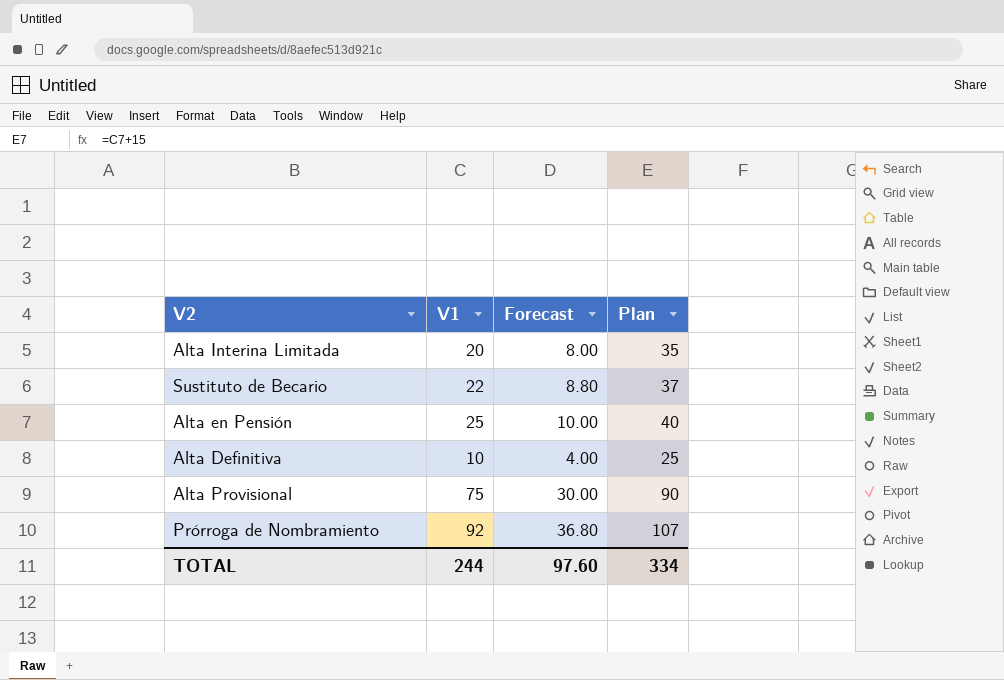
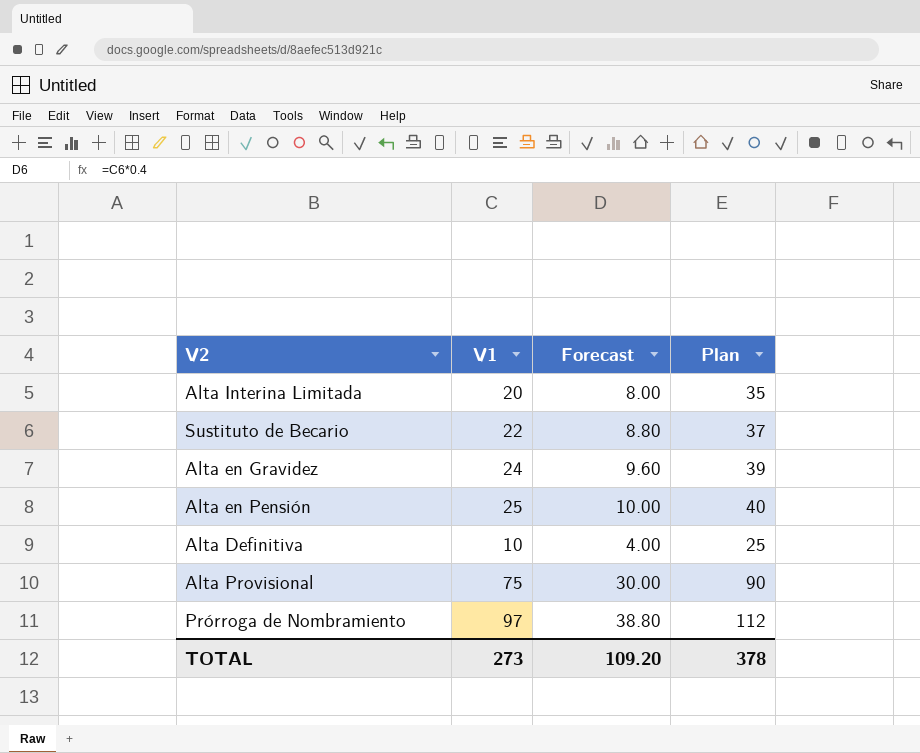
row Alta en Gravidez: none -> 24 | 9.60 | 39
Prórroga de Nombramiento | V1: 92 -> 97
Prórroga de Nombramiento | Forecast: 36.80 -> 38.80
Prórroga de Nombramiento | Plan: 107 -> 112
TOTAL | V1: 244 -> 273
TOTAL | Forecast: 97.60 -> 109.20
TOTAL | Plan: 334 -> 378

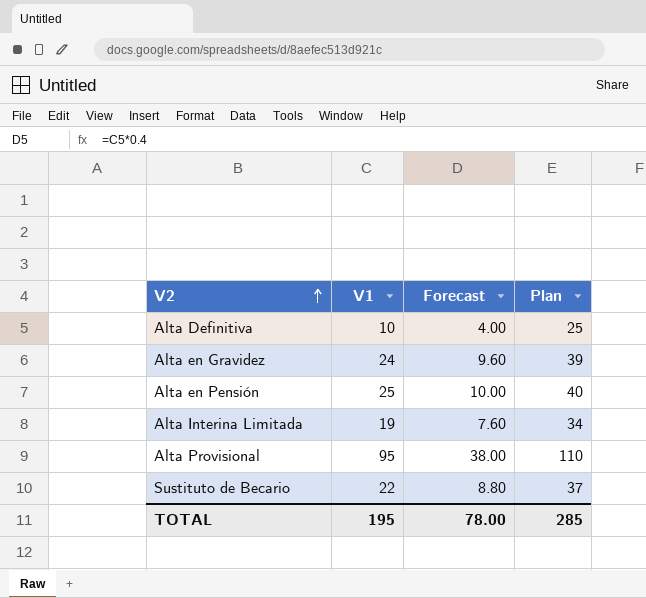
row order: none -> V2 ascending
row Prórroga de Nombramiento: 97 | 38.80 | 112 -> none
Alta Interina Limitada | V1: 20 -> 19
Alta Interina Limitada | Forecast: 8.00 -> 7.60
Alta Interina Limitada | Plan: 35 -> 34
Alta Provisional | V1: 75 -> 95
Alta Provisional | Forecast: 30.00 -> 38.00
Alta Provisional | Plan: 90 -> 110
TOTAL | V1: 273 -> 195
TOTAL | Forecast: 109.20 -> 78.00
TOTAL | Plan: 378 -> 285

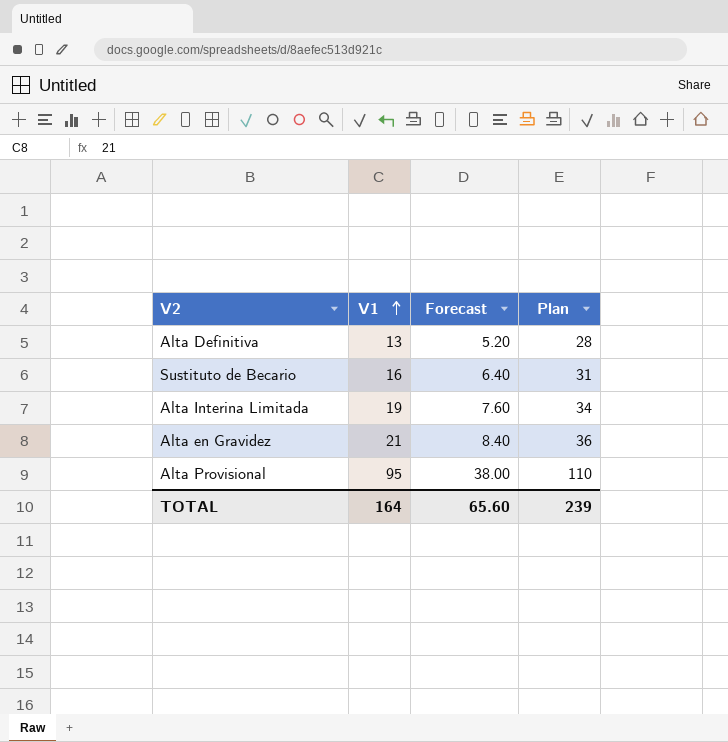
row order: V2 ascending -> V1 ascending
row Alta en Pensión: 25 | 10.00 | 40 -> none
Alta Definitiva | V1: 10 -> 13
Alta Definitiva | Forecast: 4.00 -> 5.20
Alta Definitiva | Plan: 25 -> 28
Sustituto de Becario | V1: 22 -> 16
Sustituto de Becario | Forecast: 8.80 -> 6.40
Sustituto de Becario | Plan: 37 -> 31
Alta en Gravidez | V1: 24 -> 21
Alta en Gravidez | Forecast: 9.60 -> 8.40
Alta en Gravidez | Plan: 39 -> 36
TOTAL | V1: 195 -> 164
TOTAL | Forecast: 78.00 -> 65.60
TOTAL | Plan: 285 -> 239

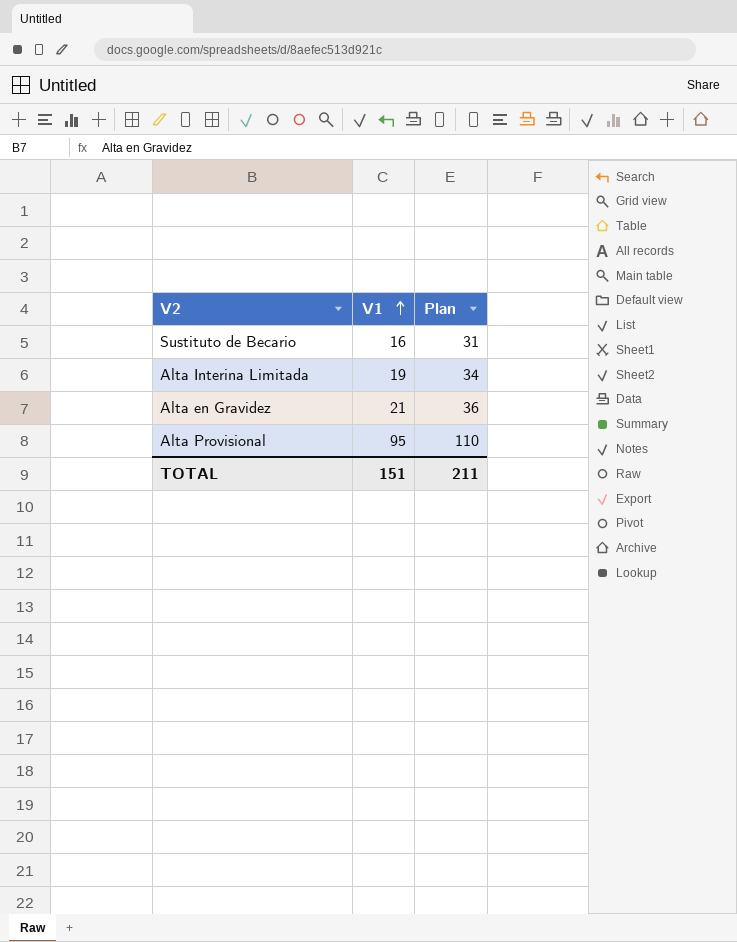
column Forecast | formula: [V1] * 0.4 -> none
row Alta Definitiva: 13 | 5.20 | 28 -> none
TOTAL | V1: 164 -> 151
TOTAL | Plan: 239 -> 211

